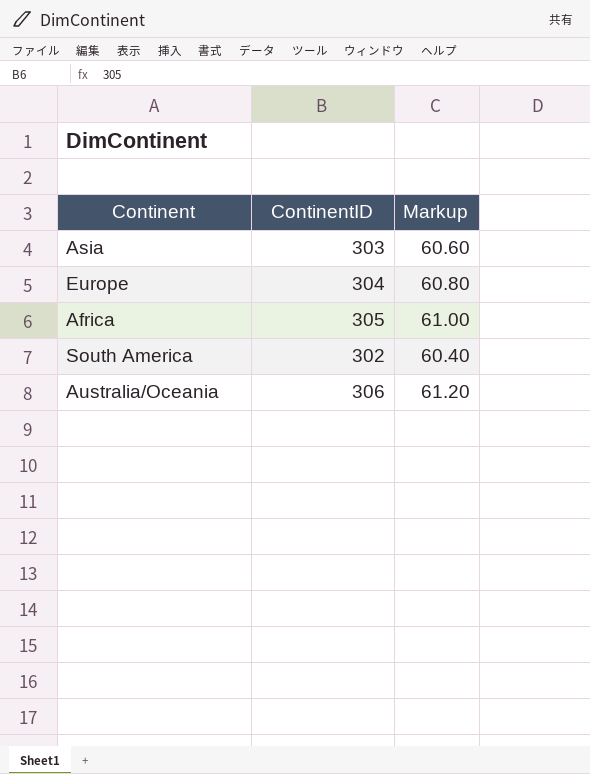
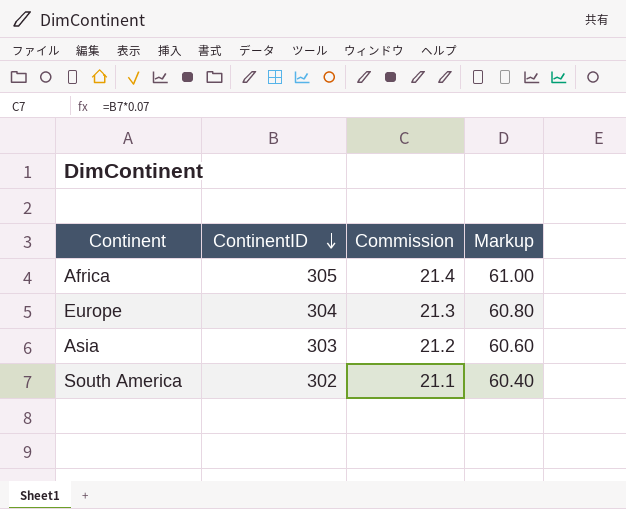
row order: none -> ContinentID descending
column Commission | formula: none -> [ContinentID] * 0.07
row Australia/Oceania: 306 | 61.20 -> none

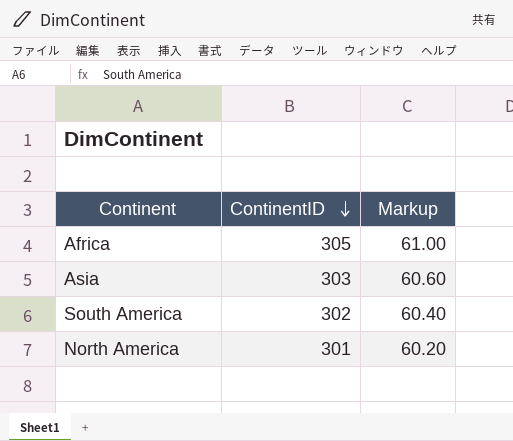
column Commission | formula: [ContinentID] * 0.07 -> none
row Europe: 304 | 21.3 | 60.80 -> none
row North America: none -> 301 | 60.20

